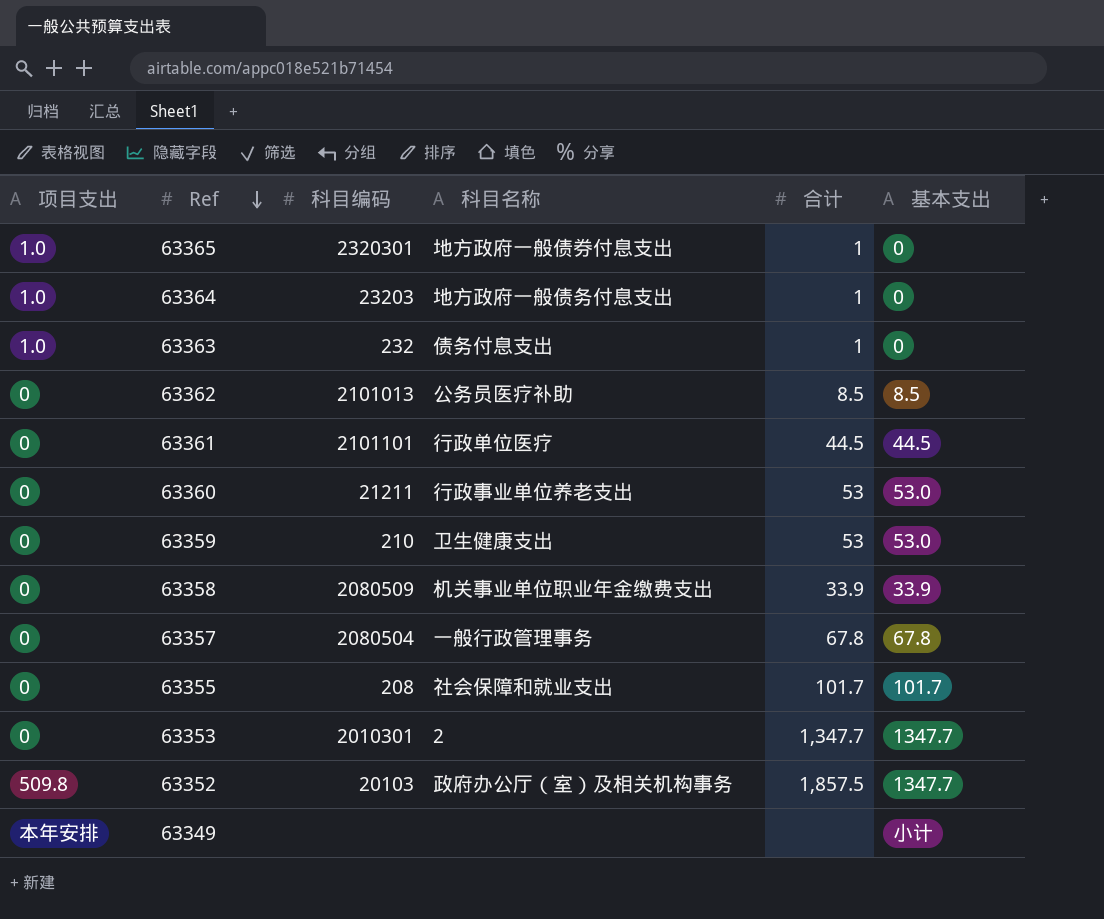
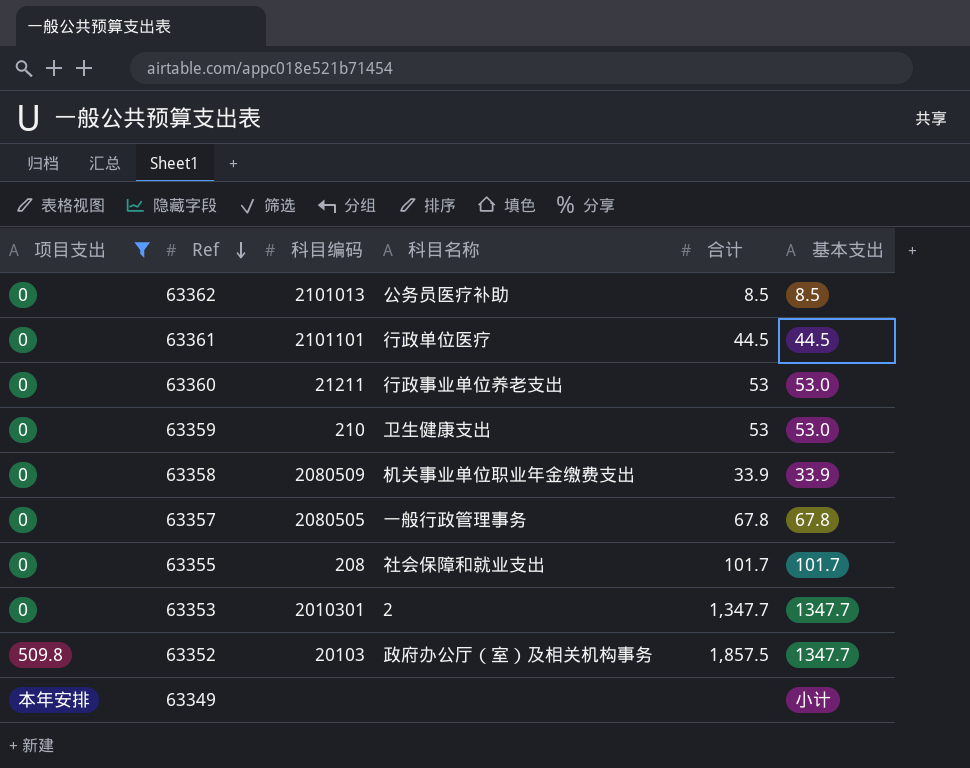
filter: none -> 项目支出 != 1.0
63357 | 科目编码: 2080504 -> 2080505

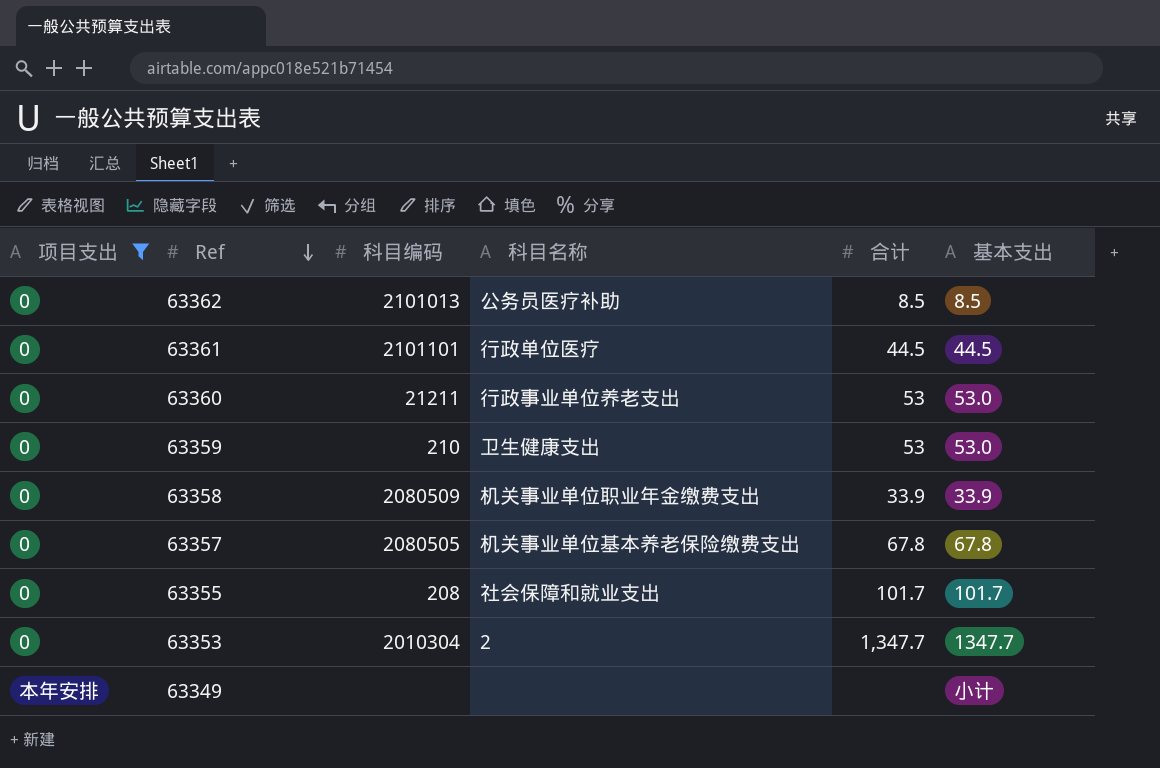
row 63352: 509.8 | 20103 | 政府办公厅（室）及相关机构事务 | 1,857.5 | 1347.7 -> none
63357 | 科目名称: 一般行政管理事务 -> 机关事业单位基本养老保险缴费支出
63353 | 科目编码: 2010301 -> 2010304

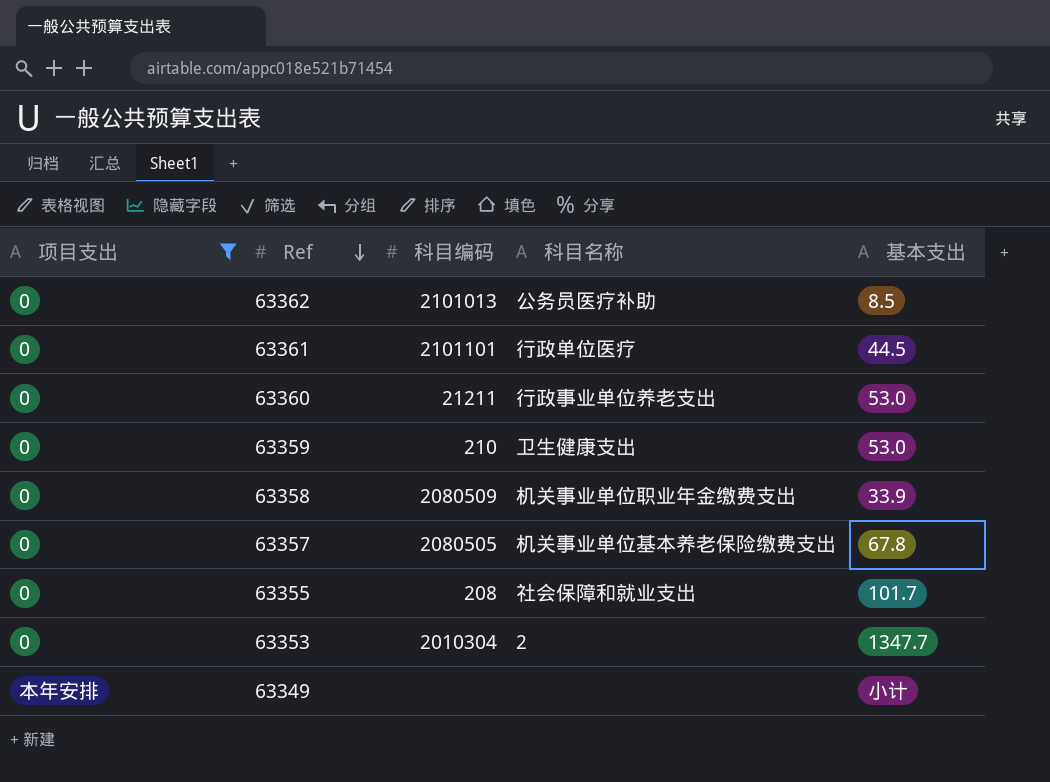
column 合计 | position: 5 -> none

